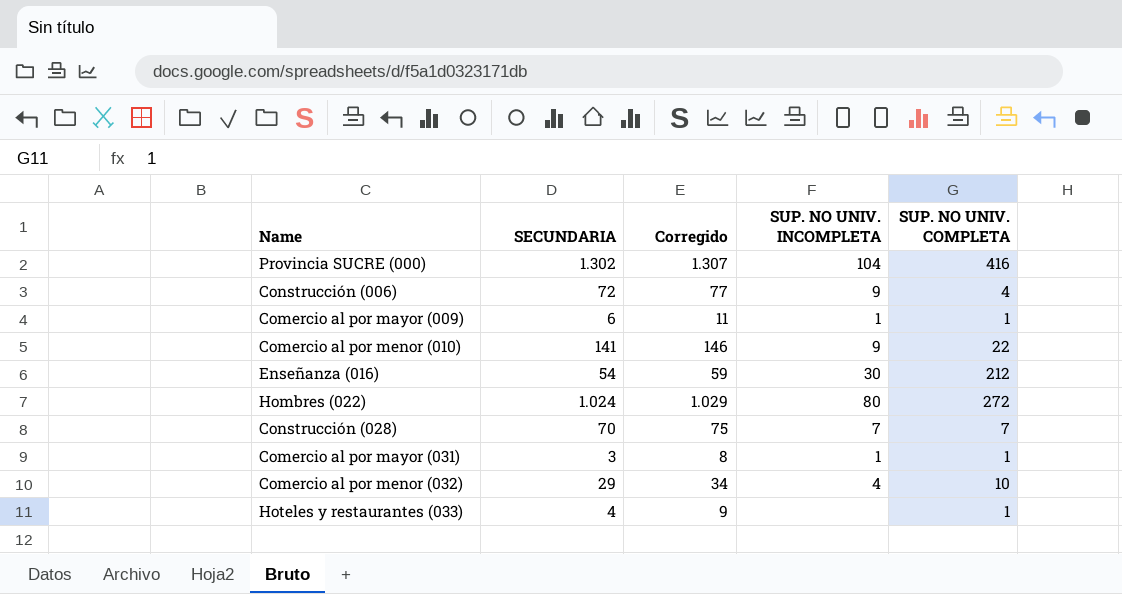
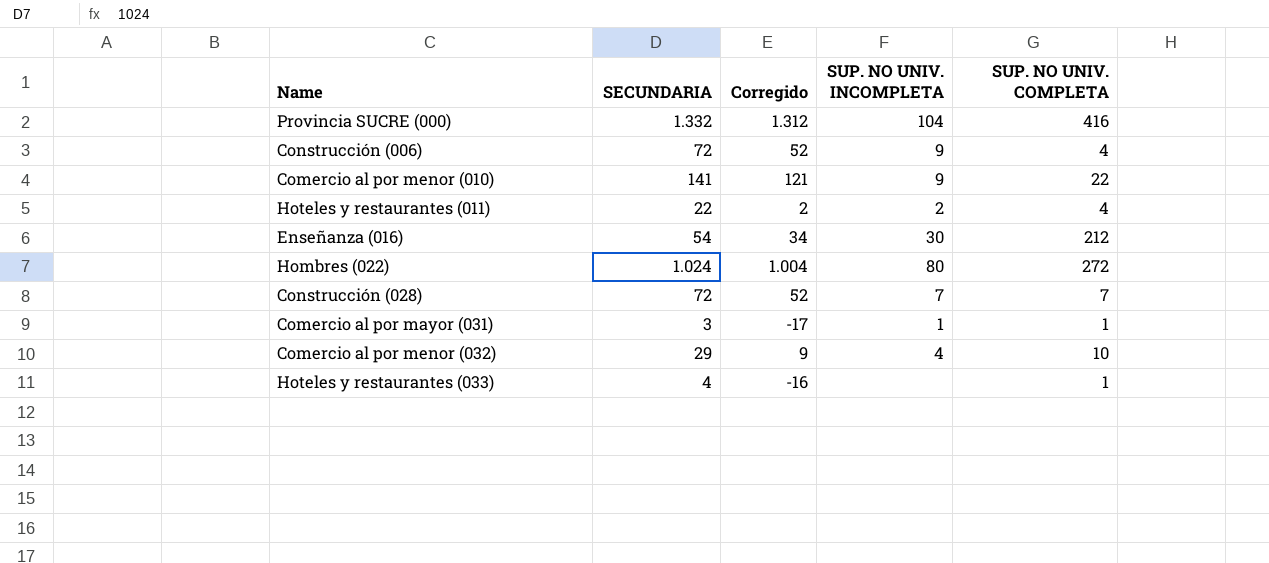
column Corregido | formula: [SECUNDARIA] + 5 -> [SECUNDARIA] - 20
row Comercio al por mayor (009): 6 | 11 | 1 | 1 -> none
Provincia SUCRE (000) | SECUNDARIA: 1.302 -> 1.332
row Hoteles y restaurantes (011): none -> 22 | 2 | 2 | 4
Construcción (028) | SECUNDARIA: 70 -> 72

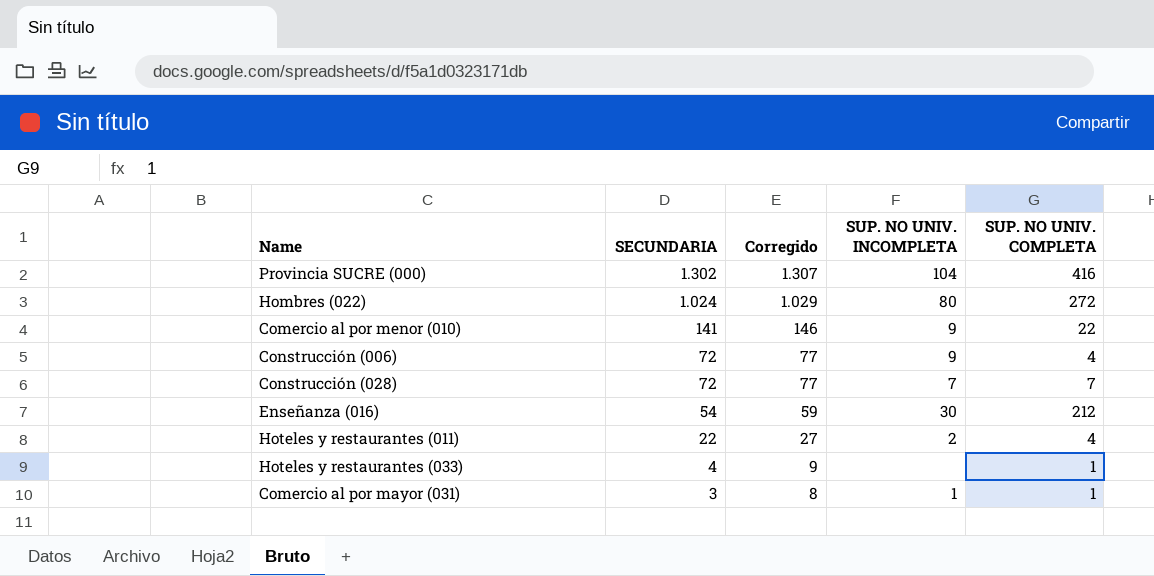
row order: none -> SECUNDARIA descending
column Corregido | formula: [SECUNDARIA] - 20 -> [SECUNDARIA] + 5
row Comercio al por menor (032): 29 | 9 | 4 | 10 -> none
Provincia SUCRE (000) | SECUNDARIA: 1.332 -> 1.302

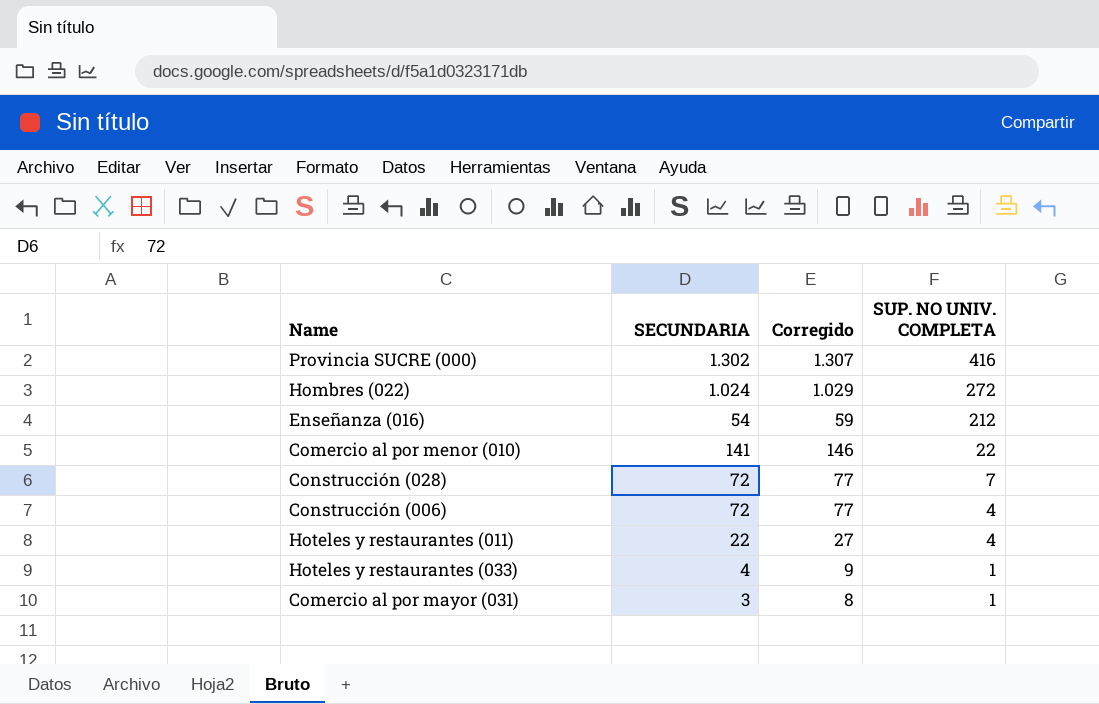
row order: SECUNDARIA descending -> SUP. NO UNIV. COMPLETA descending
column SUP. NO UNIV. INCOMPLETA | position: 4 -> none

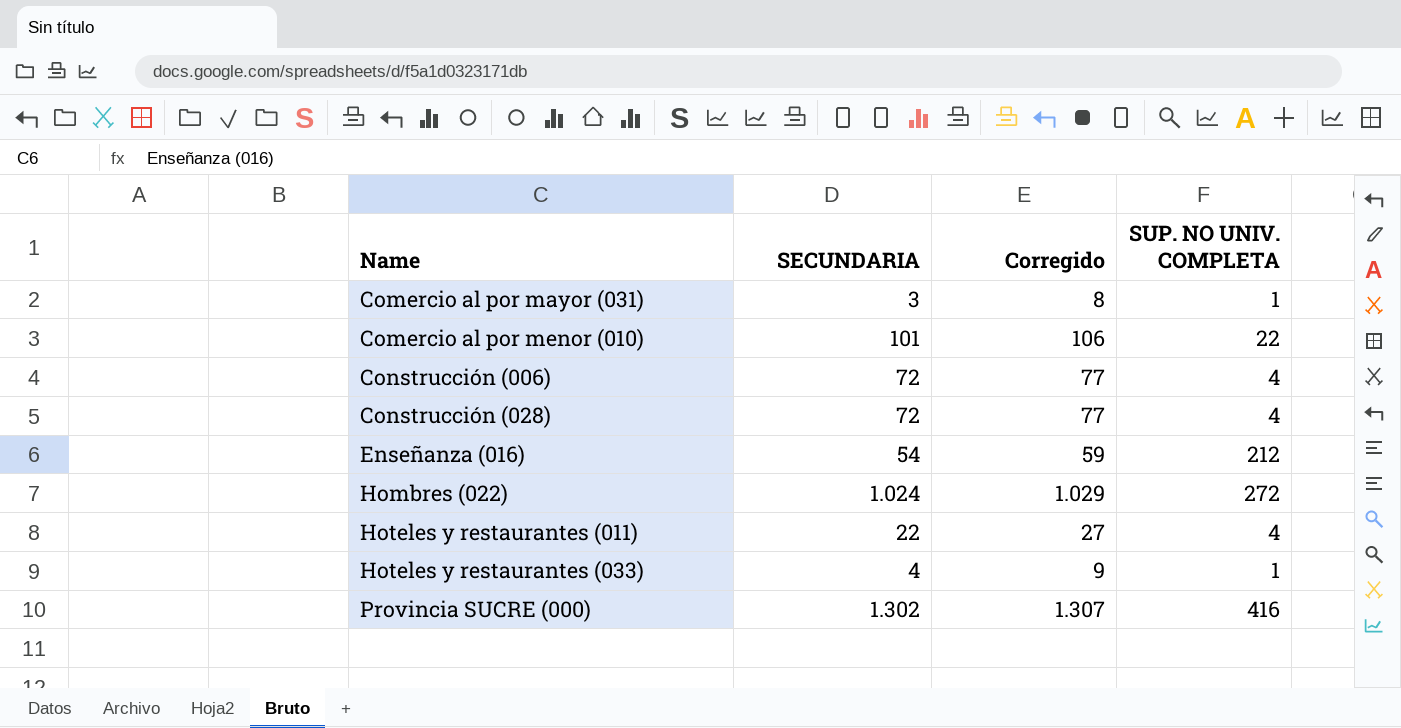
row order: SUP. NO UNIV. COMPLETA descending -> Name ascending
Comercio al por menor (010) | SECUNDARIA: 141 -> 101
Comercio al por menor (010) | Corregido: 146 -> 106
Construcción (028) | SUP. NO UNIV. COMPLETA: 7 -> 4

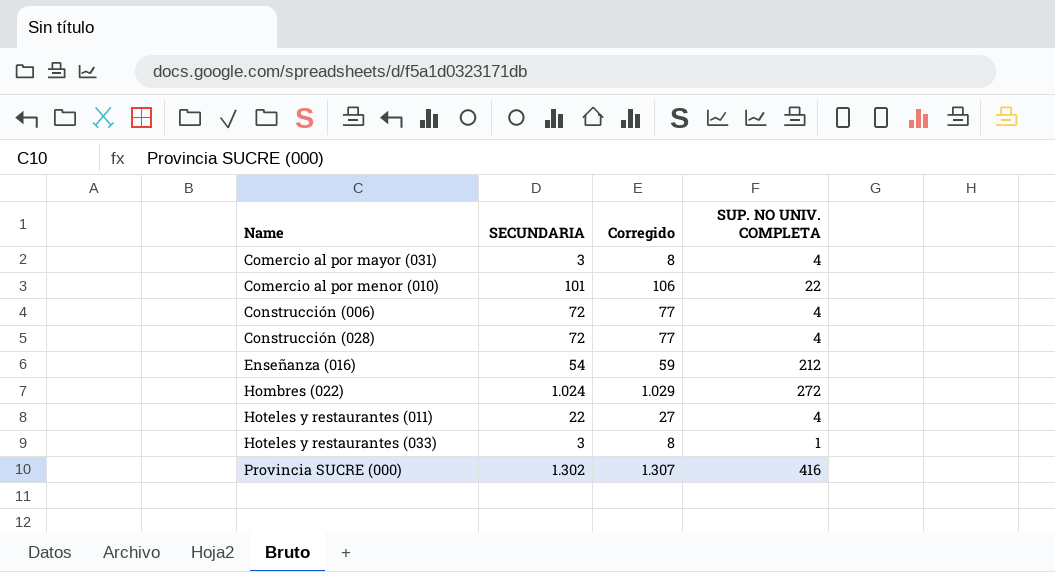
Comercio al por mayor (031) | SUP. NO UNIV. COMPLETA: 1 -> 4
Hoteles y restaurantes (033) | SECUNDARIA: 4 -> 3
Hoteles y restaurantes (033) | Corregido: 9 -> 8

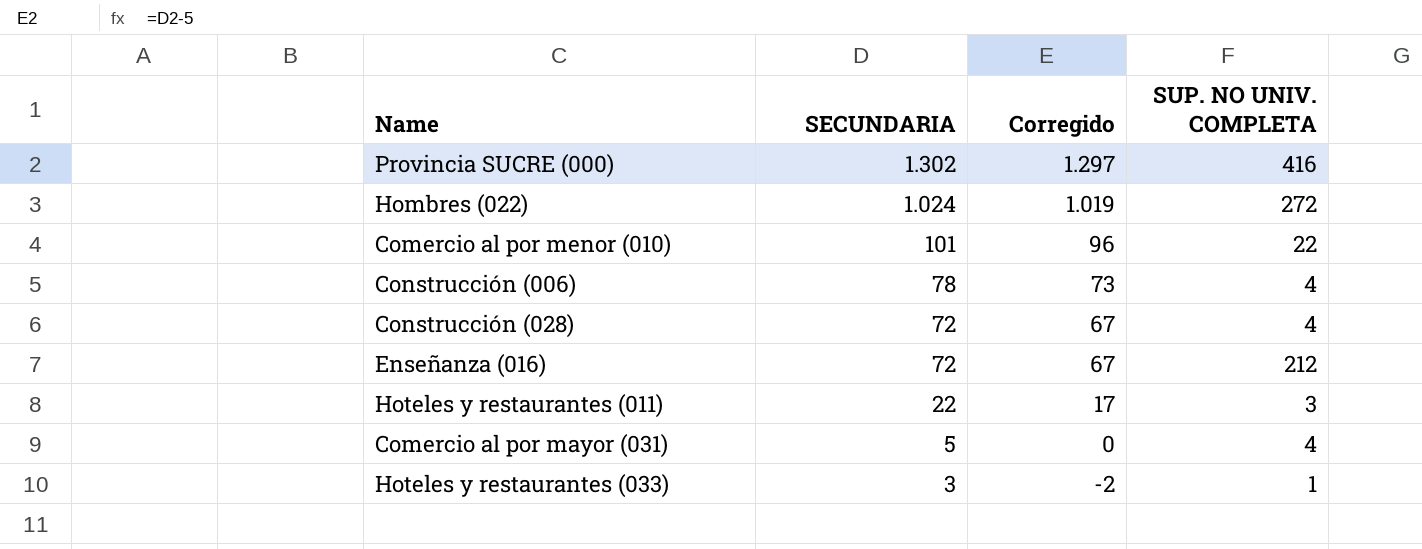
row order: Name ascending -> SECUNDARIA descending
column Corregido | formula: [SECUNDARIA] + 5 -> [SECUNDARIA] - 5
Construcción (006) | SECUNDARIA: 72 -> 78
Enseñanza (016) | SECUNDARIA: 54 -> 72
Hoteles y restaurantes (011) | SUP. NO UNIV. COMPLETA: 4 -> 3
Comercio al por mayor (031) | SECUNDARIA: 3 -> 5

